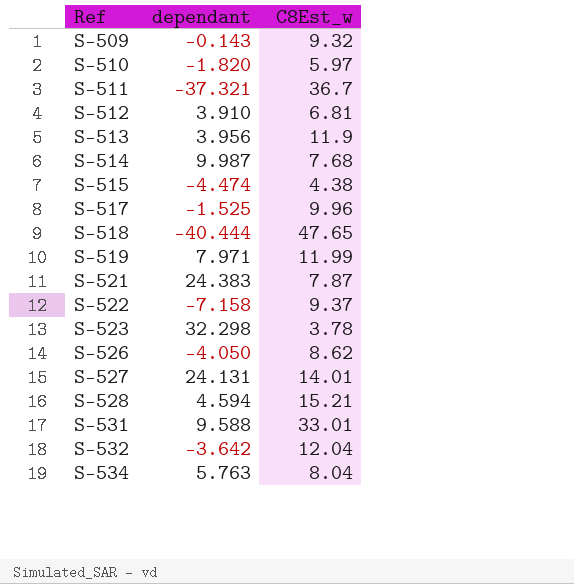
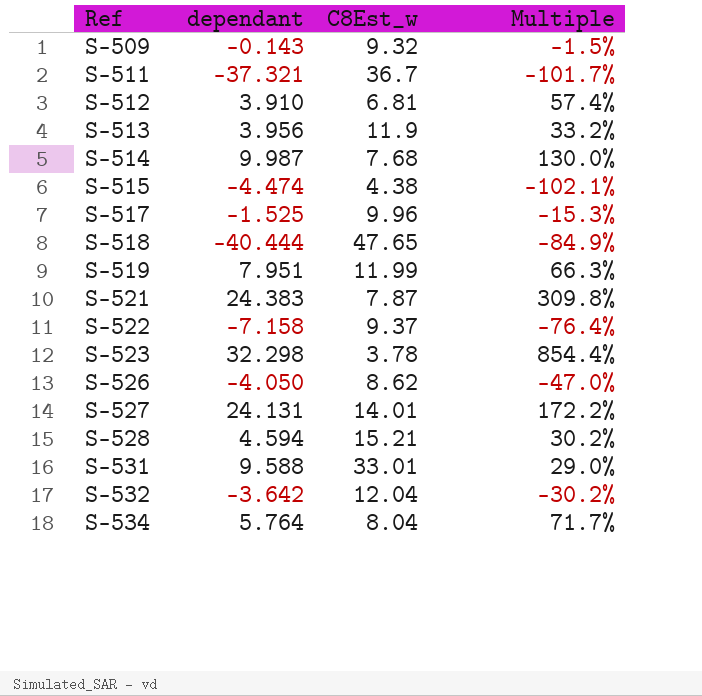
column Multiple | formula: none -> [dependant] / [C8Est_w]
row S-510: -1.820 | 5.97 -> none
S-519 | dependant: 7.971 -> 7.951
S-534 | dependant: 5.763 -> 5.764

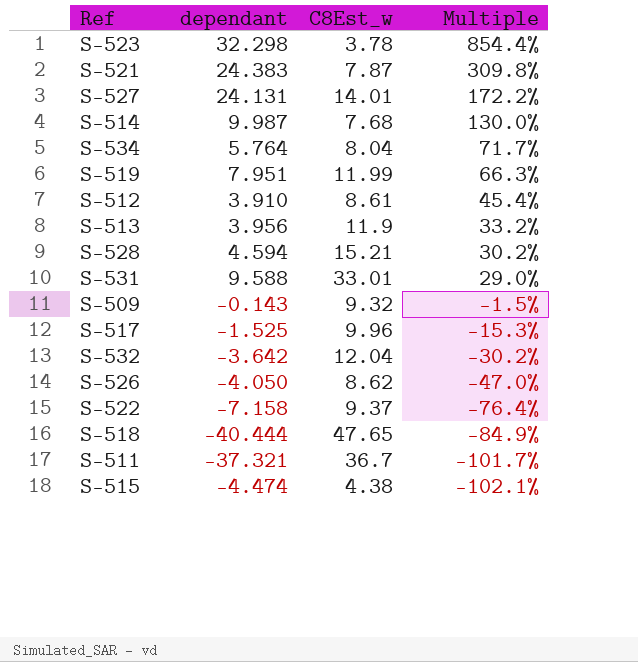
row order: Ref ascending -> Multiple descending
S-512 | C8Est_w: 6.81 -> 8.61
S-512 | Multiple: 57.4% -> 45.4%

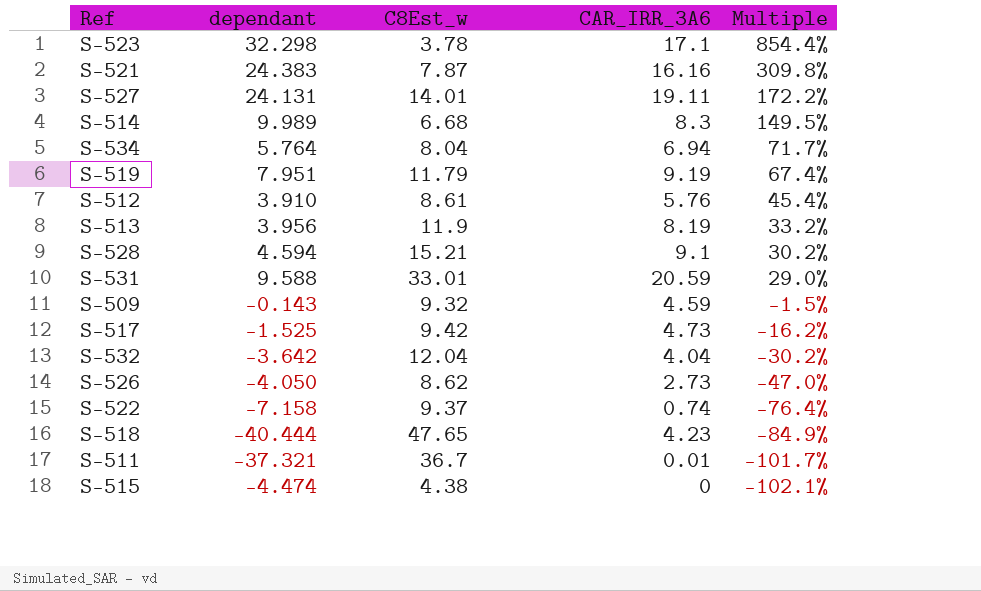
column CAR_IRR_3A6 | position: none -> 4
S-514 | dependant: 9.987 -> 9.989
S-514 | C8Est_w: 7.68 -> 6.68
S-514 | Multiple: 130.0% -> 149.5%
S-519 | C8Est_w: 11.99 -> 11.79
S-519 | Multiple: 66.3% -> 67.4%
S-517 | C8Est_w: 9.96 -> 9.42
S-517 | Multiple: -15.3% -> -16.2%

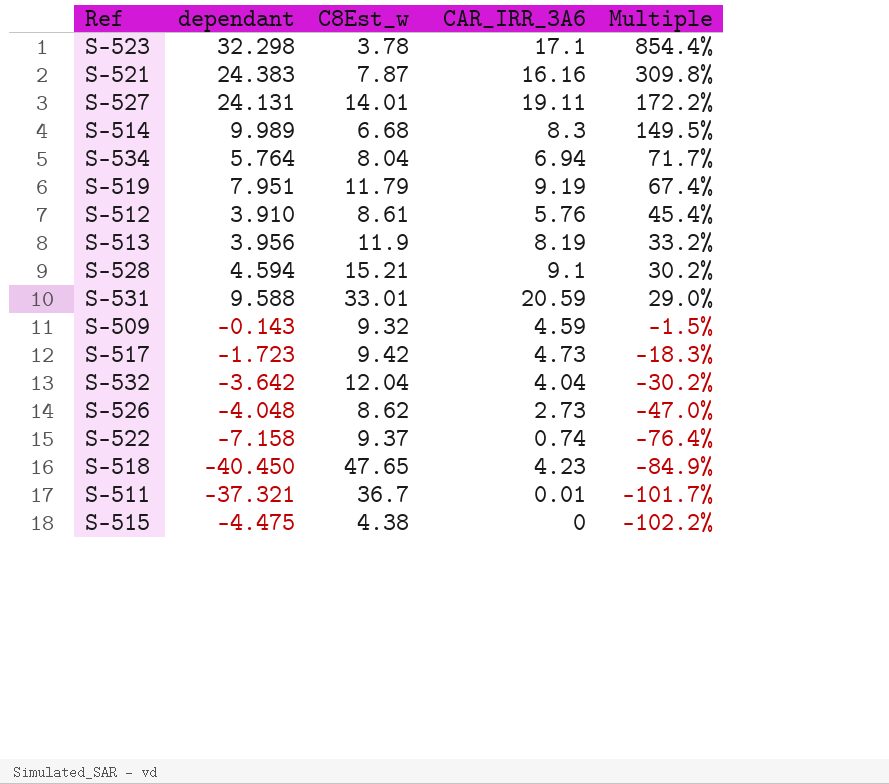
S-517 | dependant: -1.525 -> -1.723
S-517 | Multiple: -16.2% -> -18.3%
S-526 | dependant: -4.050 -> -4.048
S-518 | dependant: -40.444 -> -40.450
S-515 | dependant: -4.474 -> -4.475
S-515 | Multiple: -102.1% -> -102.2%

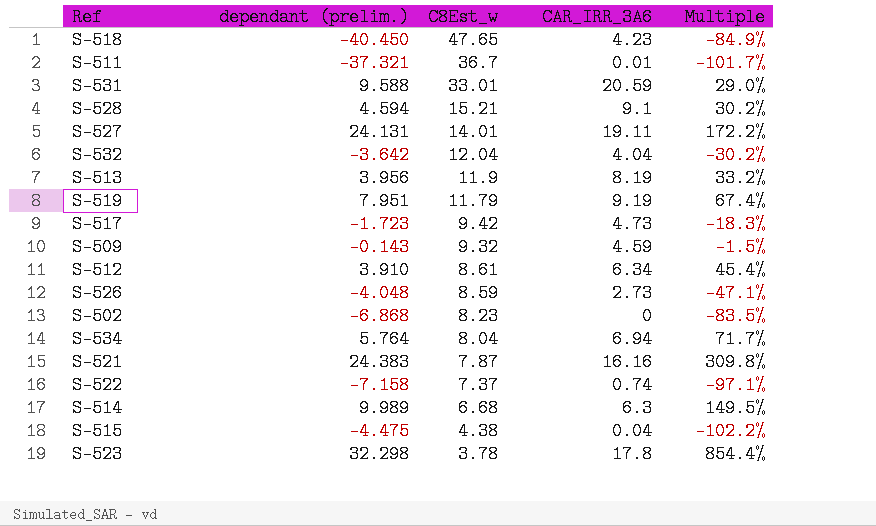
row order: Multiple descending -> C8Est_w descending
column name: dependant -> dependant (prelim.)
S-512 | CAR_IRR_3A6: 5.76 -> 6.34
S-526 | C8Est_w: 8.62 -> 8.59
S-526 | Multiple: -47.0% -> -47.1%
row S-502: none -> -6.868 | 8.23 | 0 | -83.5%
S-522 | C8Est_w: 9.37 -> 7.37
S-522 | Multiple: -76.4% -> -97.1%
S-514 | CAR_IRR_3A6: 8.3 -> 6.3
S-515 | CAR_IRR_3A6: 0 -> 0.04
S-523 | CAR_IRR_3A6: 17.1 -> 17.8

